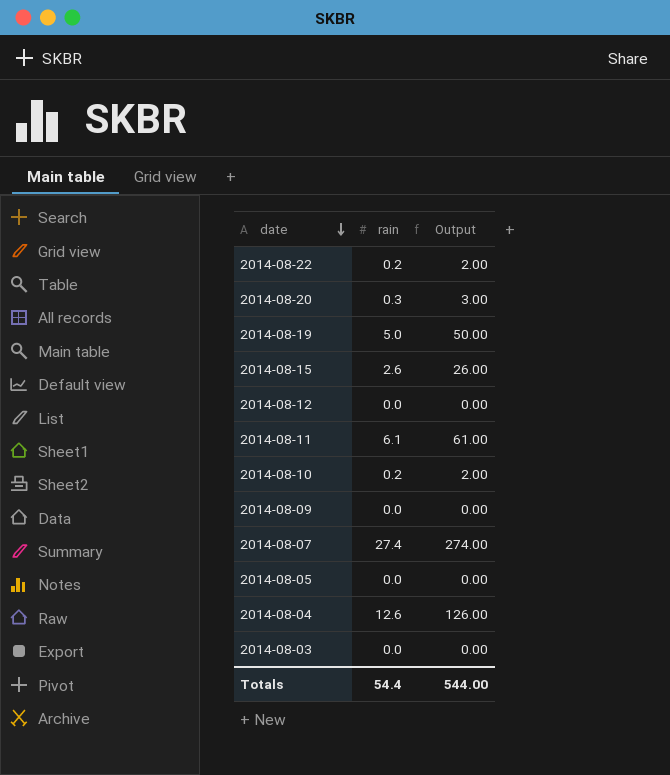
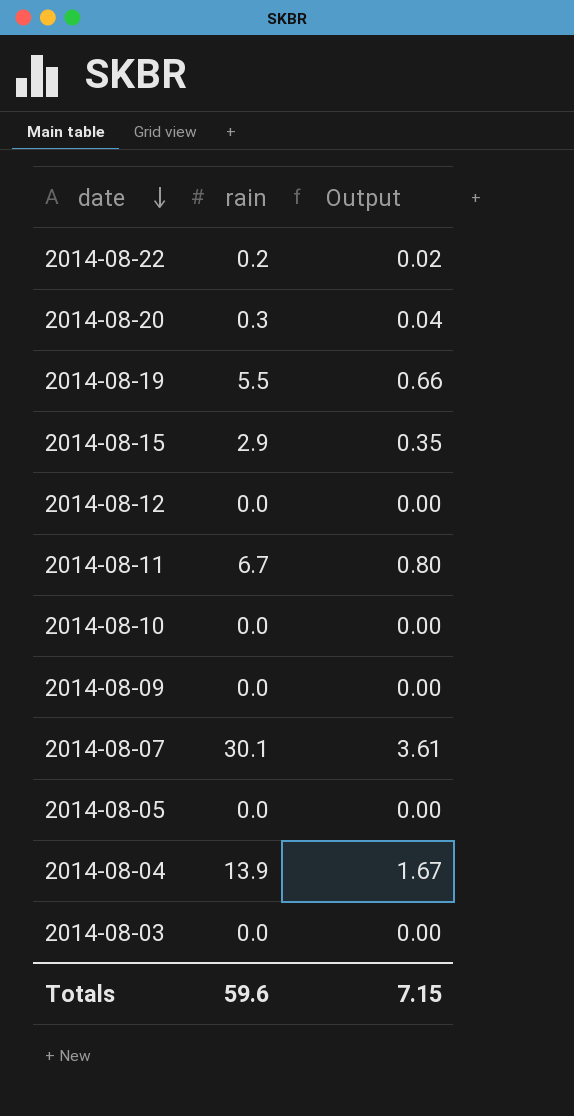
column Output | formula: [rain] * 10 -> [rain] * 0.12
2014-08-19 | rain: 5.0 -> 5.5
2014-08-15 | rain: 2.6 -> 2.9
2014-08-11 | rain: 6.1 -> 6.7
2014-08-10 | rain: 0.2 -> 0.0
2014-08-07 | rain: 27.4 -> 30.1
2014-08-04 | rain: 12.6 -> 13.9
Totals | rain: 54.4 -> 59.6
Totals | Output: 544.00 -> 7.15

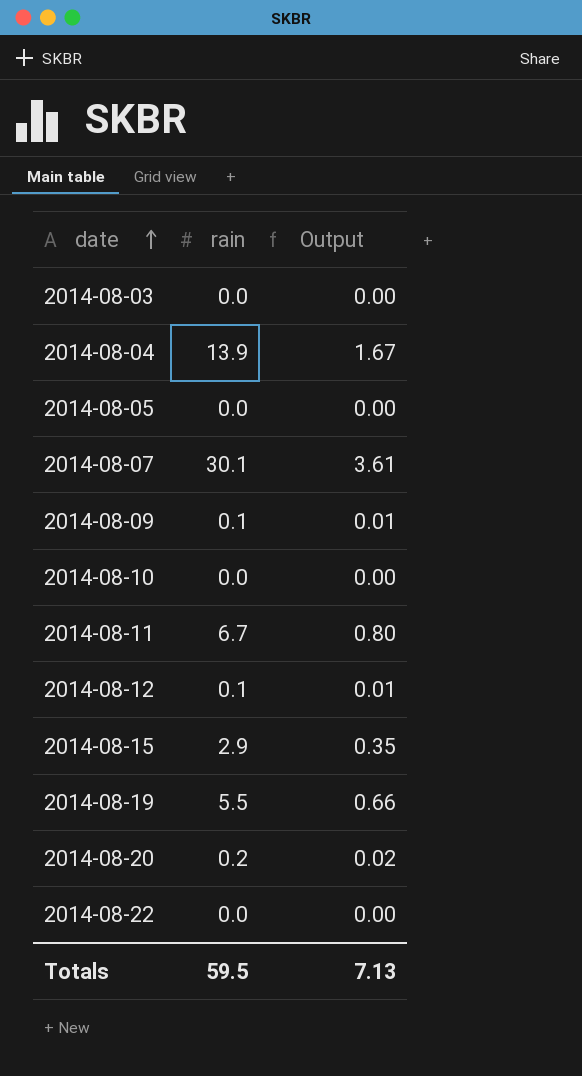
row order: date descending -> date ascending
2014-08-09 | rain: 0.0 -> 0.1
2014-08-09 | Output: 0.00 -> 0.01
2014-08-12 | rain: 0.0 -> 0.1
2014-08-12 | Output: 0.00 -> 0.01
2014-08-20 | rain: 0.3 -> 0.2
2014-08-20 | Output: 0.04 -> 0.02
2014-08-22 | rain: 0.2 -> 0.0
2014-08-22 | Output: 0.02 -> 0.00
Totals | rain: 59.6 -> 59.5
Totals | Output: 7.15 -> 7.13

